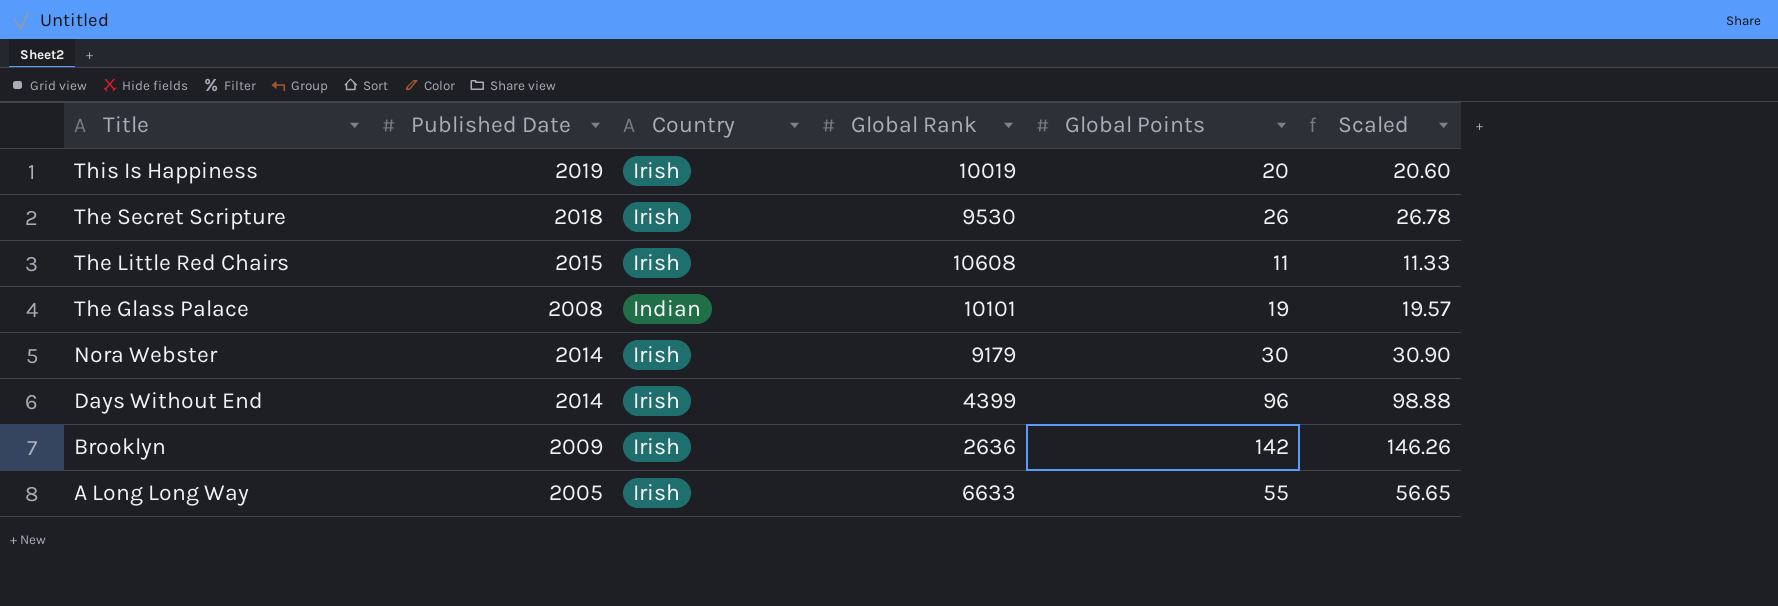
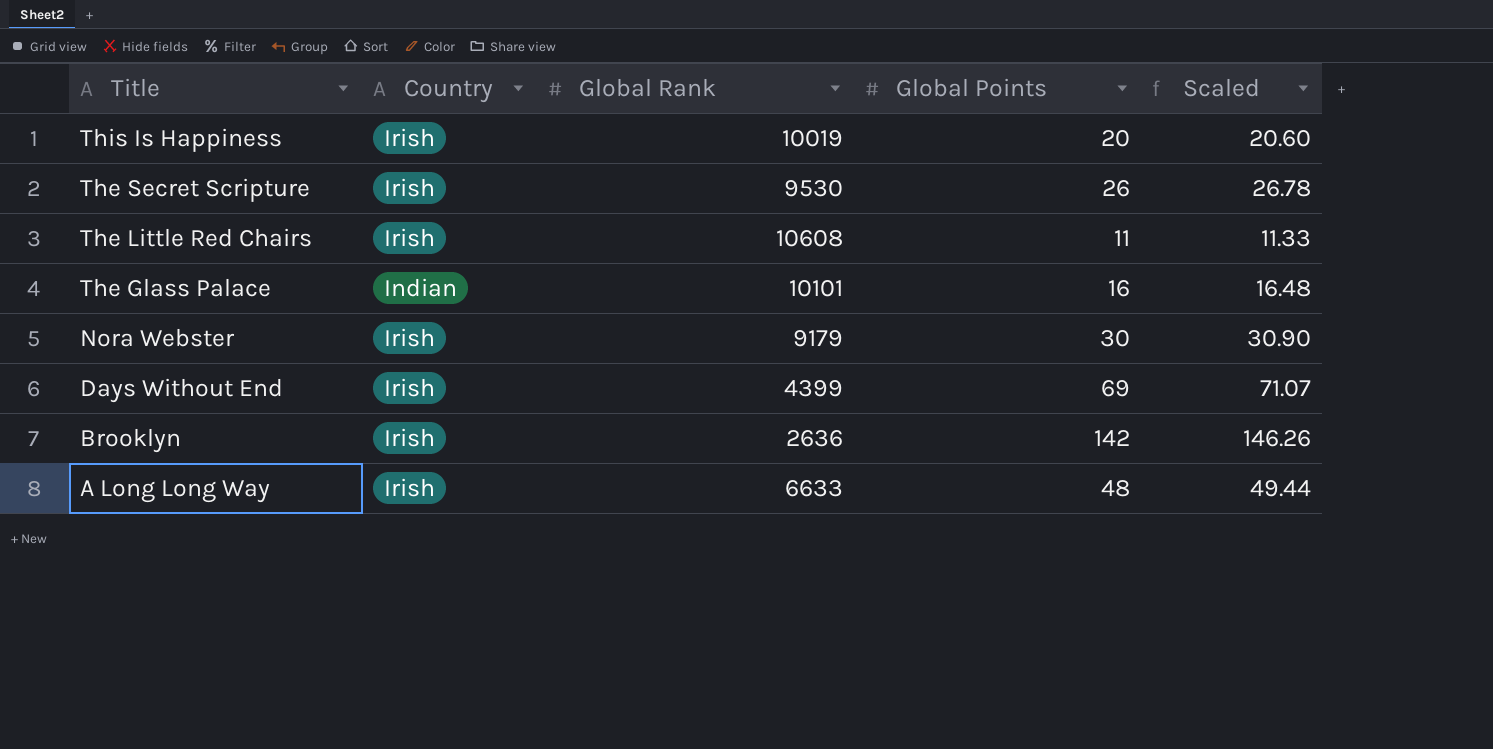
column Published Date | position: 2 -> none
The Glass Palace | Global Points: 19 -> 16
The Glass Palace | Scaled: 19.57 -> 16.48
Days Without End | Global Points: 96 -> 69
Days Without End | Scaled: 98.88 -> 71.07
A Long Long Way | Global Points: 55 -> 48
A Long Long Way | Scaled: 56.65 -> 49.44

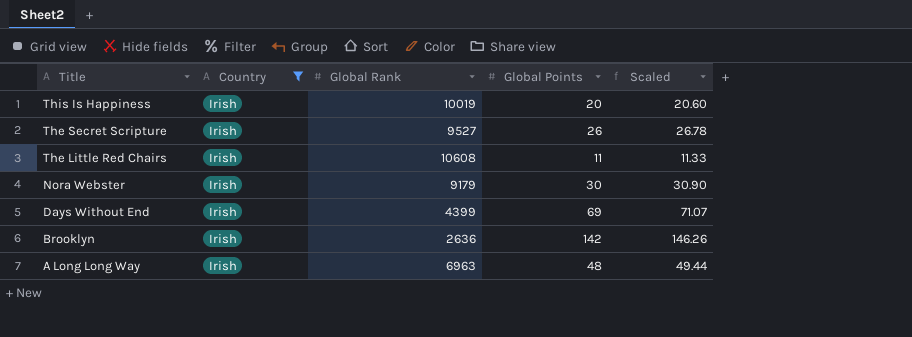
filter: none -> Country = Irish
The Secret Scripture | Global Rank: 9530 -> 9527
A Long Long Way | Global Rank: 6633 -> 6963

